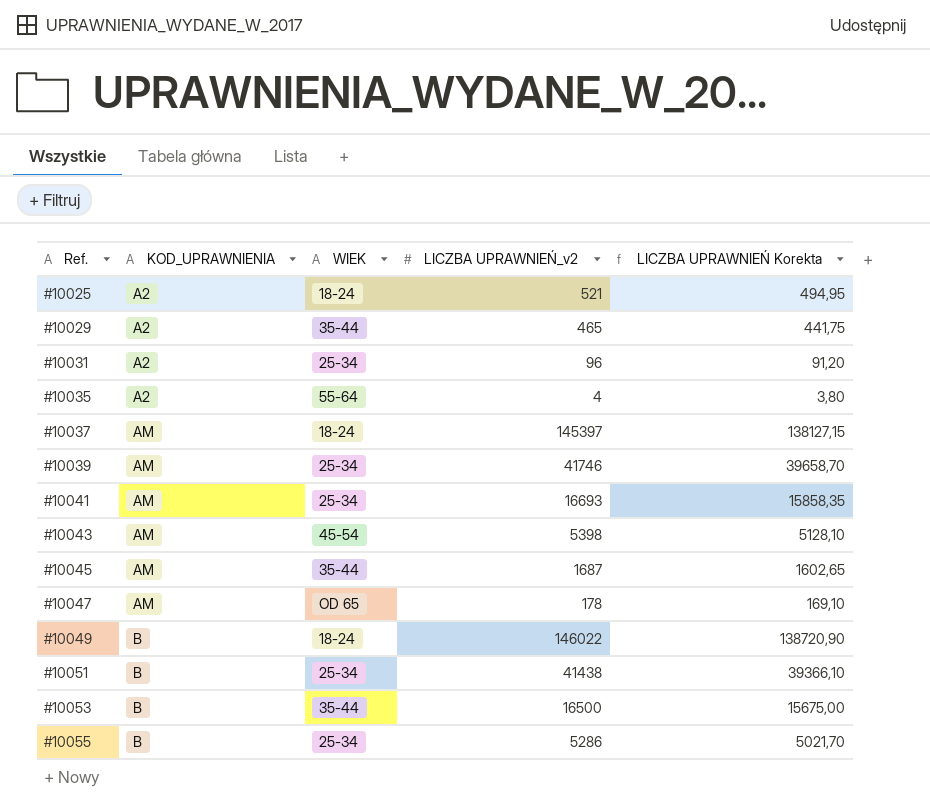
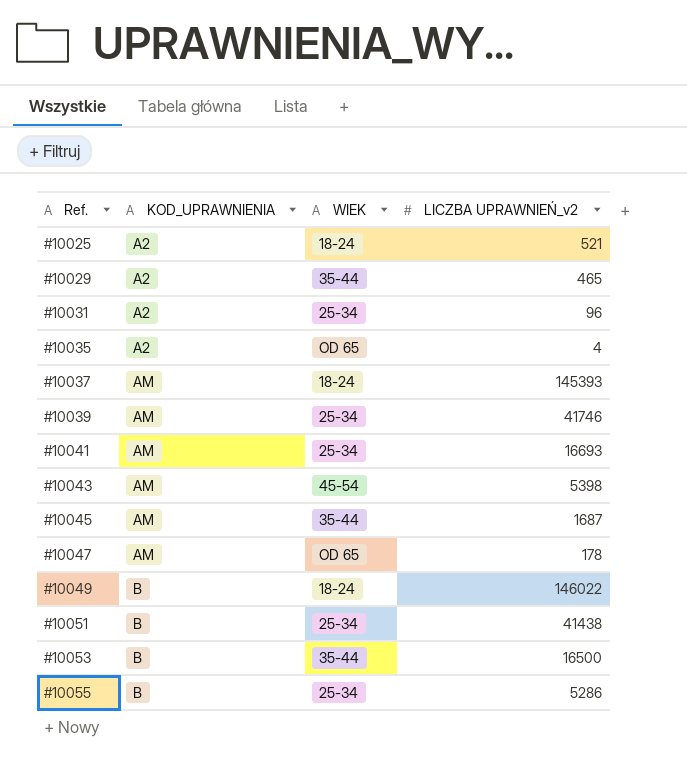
column LICZBA UPRAWNIEŃ Korekta | formula: [LICZBA UPRAWNIEŃ_v2] * 0,95 -> none
#10035 | WIEK: 55-64 -> OD 65
#10037 | LICZBA UPRAWNIEŃ_v2: 145397 -> 145393

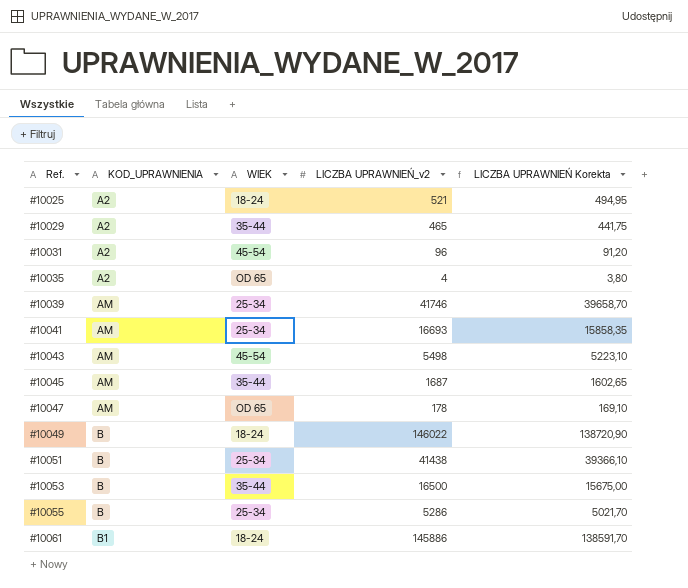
column LICZBA UPRAWNIEŃ Korekta | formula: none -> [LICZBA UPRAWNIEŃ_v2] * 0,95
row #10037: AM | 18-24 | 145393 -> none
#10031 | WIEK: 25-34 -> 45-54
#10043 | LICZBA UPRAWNIEŃ_v2: 5398 -> 5498
row #10061: none -> B1 | 18-24 | 145886 | 138591,70

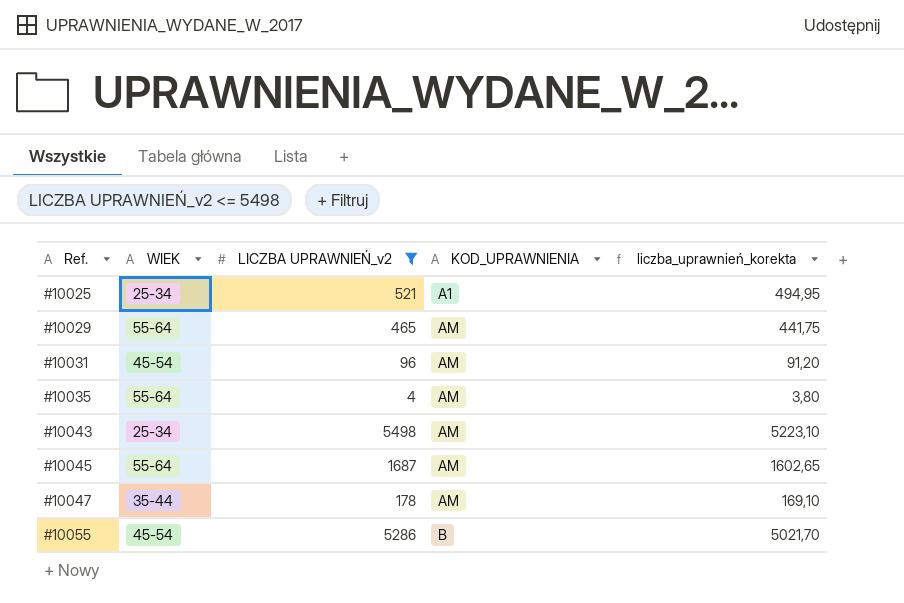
filter: none -> LICZBA UPRAWNIEŃ_v2 <= 5498
column KOD_UPRAWNIENIA | position: 2 -> 4
column name: LICZBA UPRAWNIEŃ Korekta -> liczba_uprawnień_korekta
#10025 | WIEK: 18-24 -> 25-34
#10025 | KOD_UPRAWNIENIA: A2 -> A1
#10029 | WIEK: 35-44 -> 55-64
#10029 | KOD_UPRAWNIENIA: A2 -> AM
#10031 | KOD_UPRAWNIENIA: A2 -> AM
#10035 | WIEK: OD 65 -> 55-64
#10035 | KOD_UPRAWNIENIA: A2 -> AM
#10043 | WIEK: 45-54 -> 25-34
#10045 | WIEK: 35-44 -> 55-64
#10047 | WIEK: OD 65 -> 35-44
#10055 | WIEK: 25-34 -> 45-54

